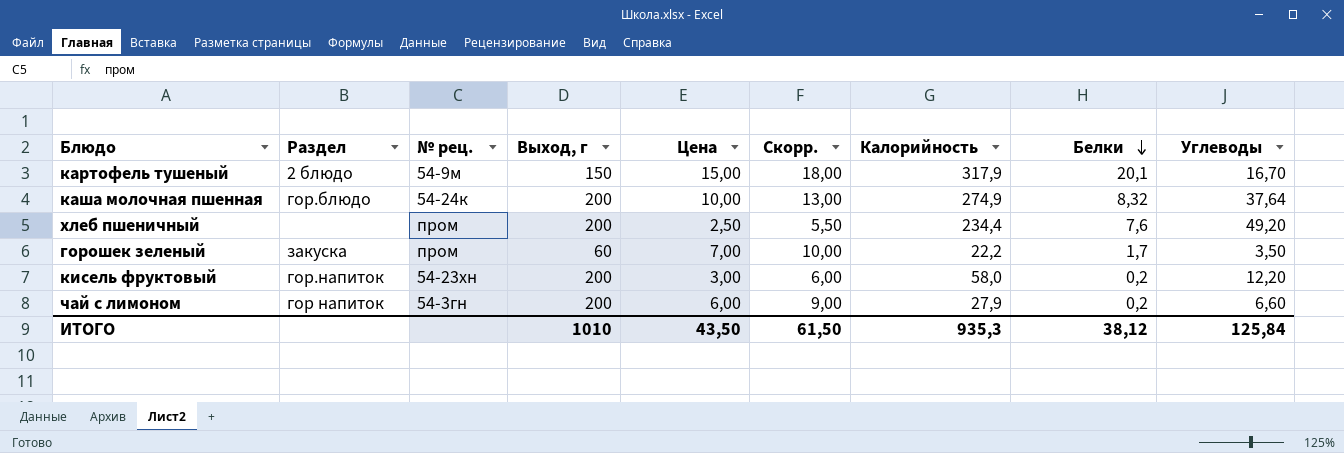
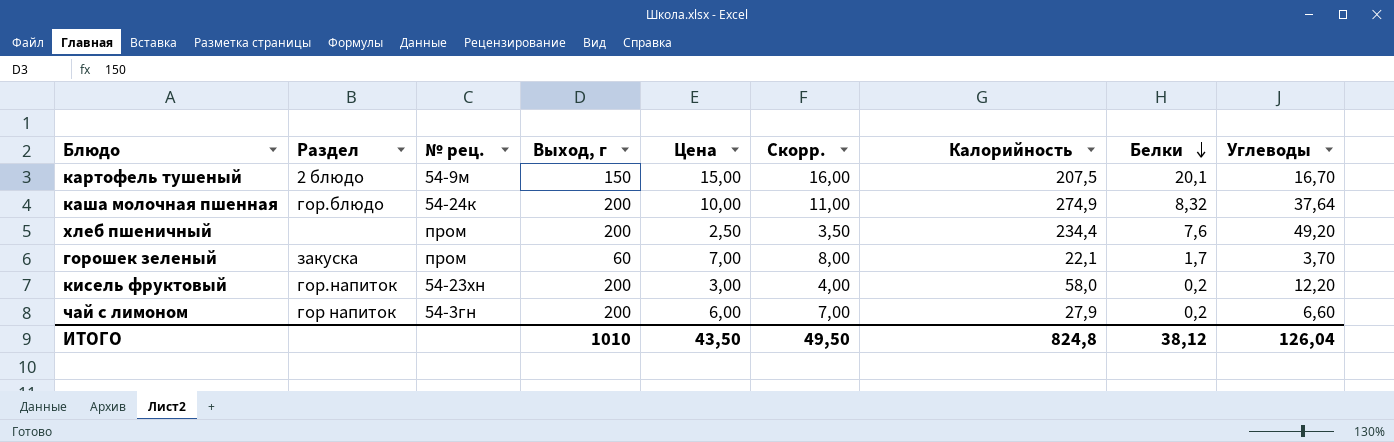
column Скорр. | formula: [Цена] + 3 -> [Цена] + 1
картофель тушеный | Калорийность: 317,9 -> 207,5
горошек зеленый | Калорийность: 22,2 -> 22,1
горошек зеленый | Углеводы: 3,50 -> 3,70
ИТОГО | Скорр.: 61,50 -> 49,50
ИТОГО | Калорийность: 935,3 -> 824,8
ИТОГО | Углеводы: 125,84 -> 126,04

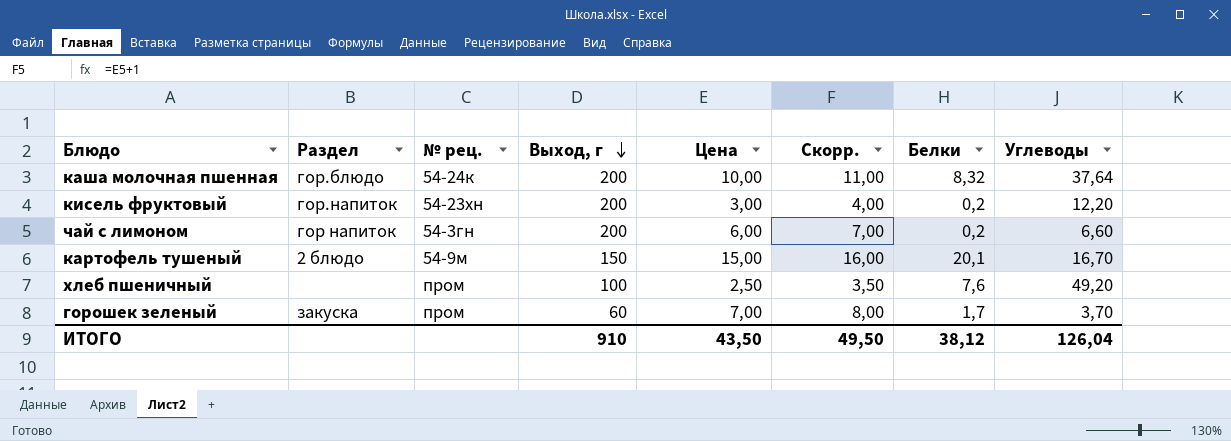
row order: Белки descending -> Выход, г descending
column Калорийность | position: 7 -> none
хлеб пшеничный | Выход, г: 200 -> 100
ИТОГО | Выход, г: 1010 -> 910

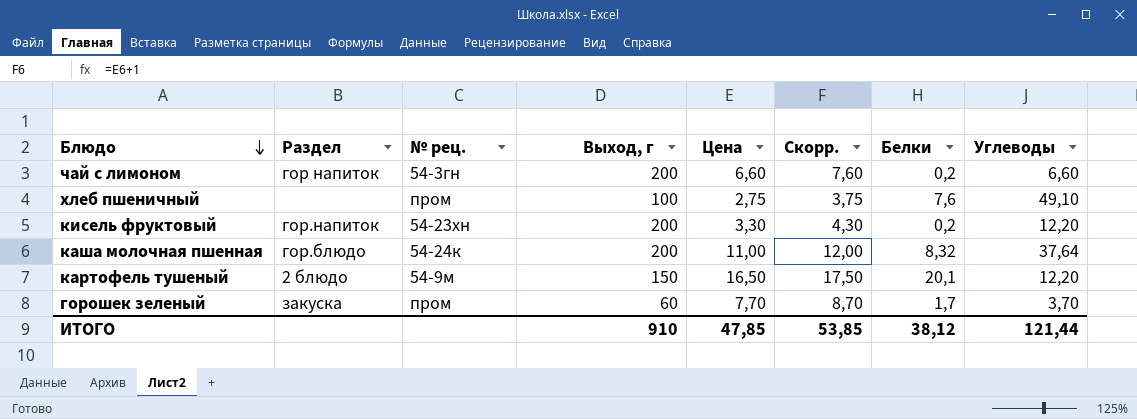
row order: Выход, г descending -> Блюдо descending
чай с лимоном | Цена: 6,00 -> 6,60
чай с лимоном | Скорр.: 7,00 -> 7,60
хлеб пшеничный | Цена: 2,50 -> 2,75
хлеб пшеничный | Скорр.: 3,50 -> 3,75
хлеб пшеничный | Углеводы: 49,20 -> 49,10
кисель фруктовый | Цена: 3,00 -> 3,30
кисель фруктовый | Скорр.: 4,00 -> 4,30
каша молочная пшенная | Цена: 10,00 -> 11,00
каша молочная пшенная | Скорр.: 11,00 -> 12,00
картофель тушеный | Цена: 15,00 -> 16,50
картофель тушеный | Скорр.: 16,00 -> 17,50
картофель тушеный | Углеводы: 16,70 -> 12,20
горошек зеленый | Цена: 7,00 -> 7,70
горошек зеленый | Скорр.: 8,00 -> 8,70
ИТОГО | Цена: 43,50 -> 47,85
ИТОГО | Скорр.: 49,50 -> 53,85
ИТОГО | Углеводы: 126,04 -> 121,44

